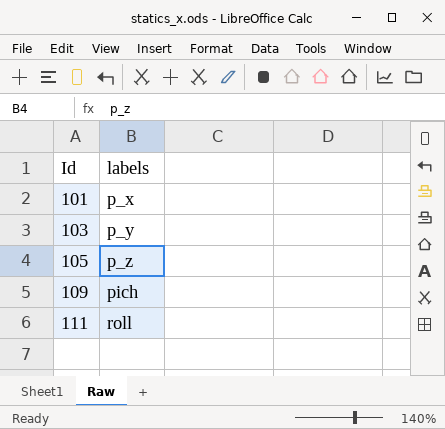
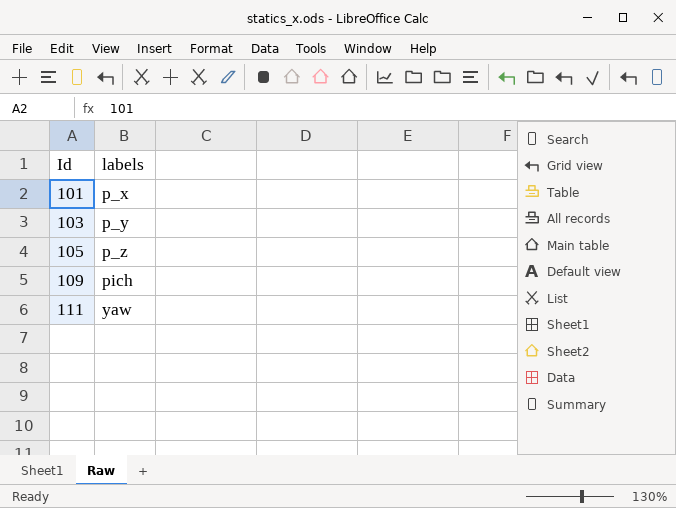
111 | labels: roll -> yaw

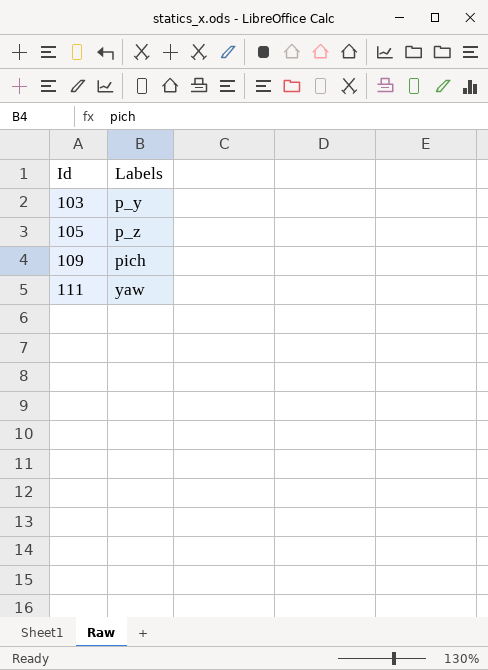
column name: labels -> Labels
row 101: p_x -> none

